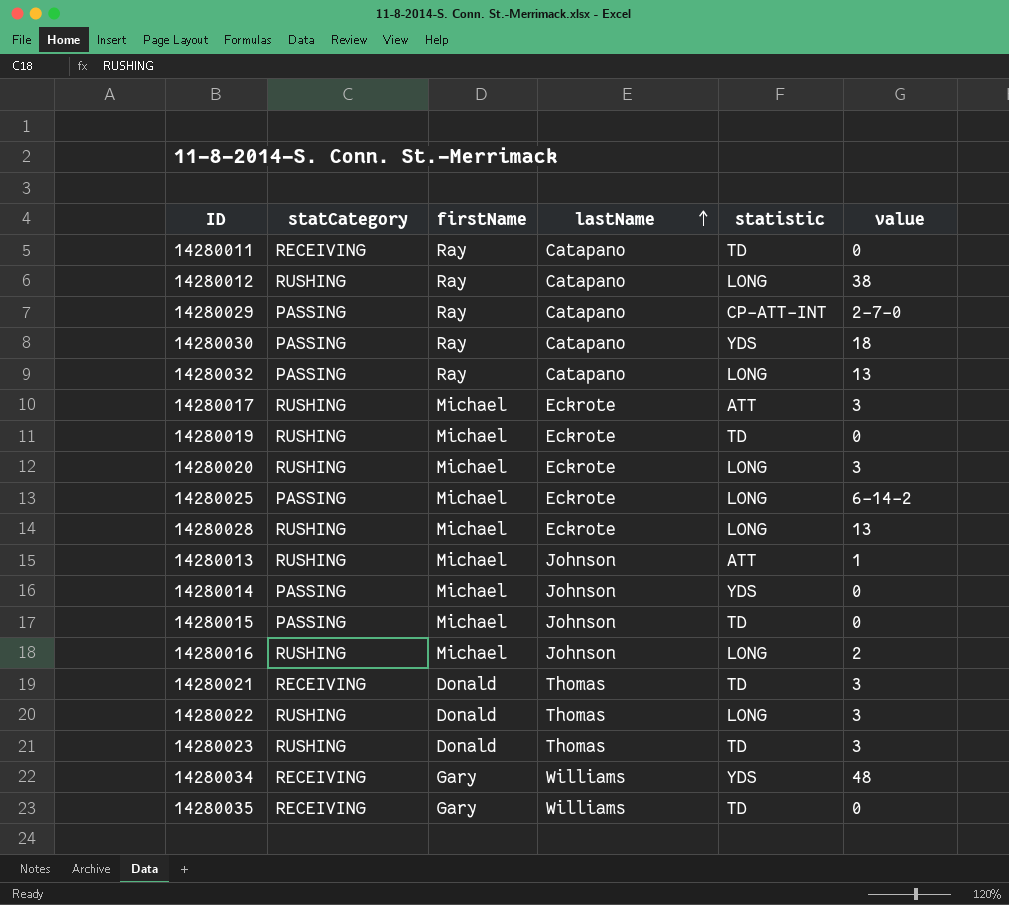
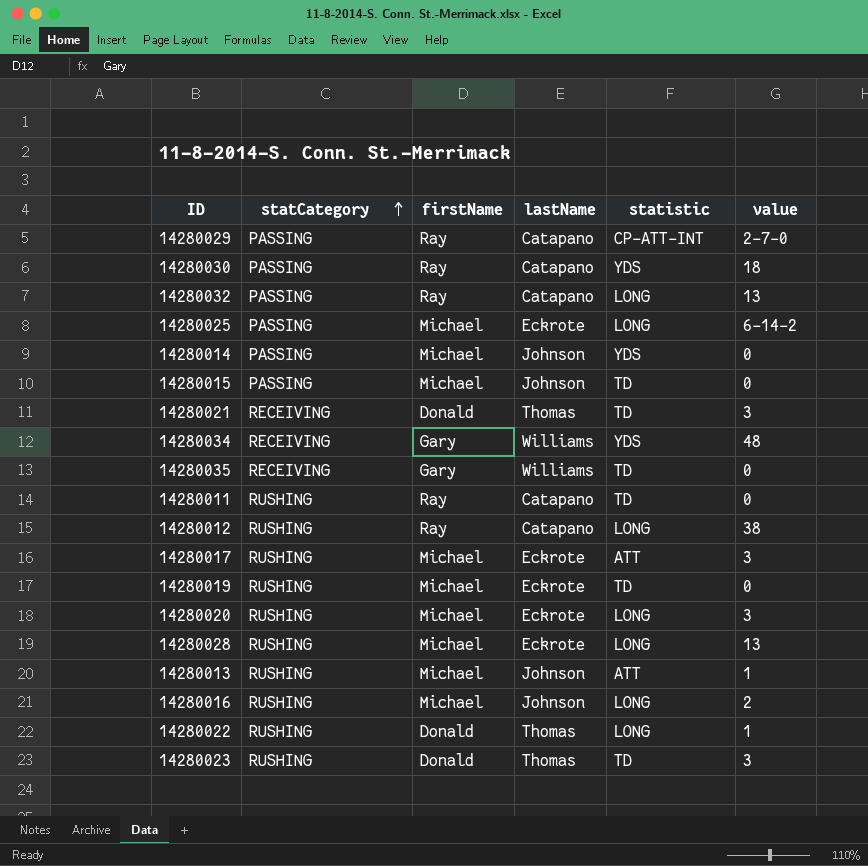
row order: lastName ascending -> statCategory ascending
14280011 | statCategory: RECEIVING -> RUSHING
14280022 | value: 3 -> 1

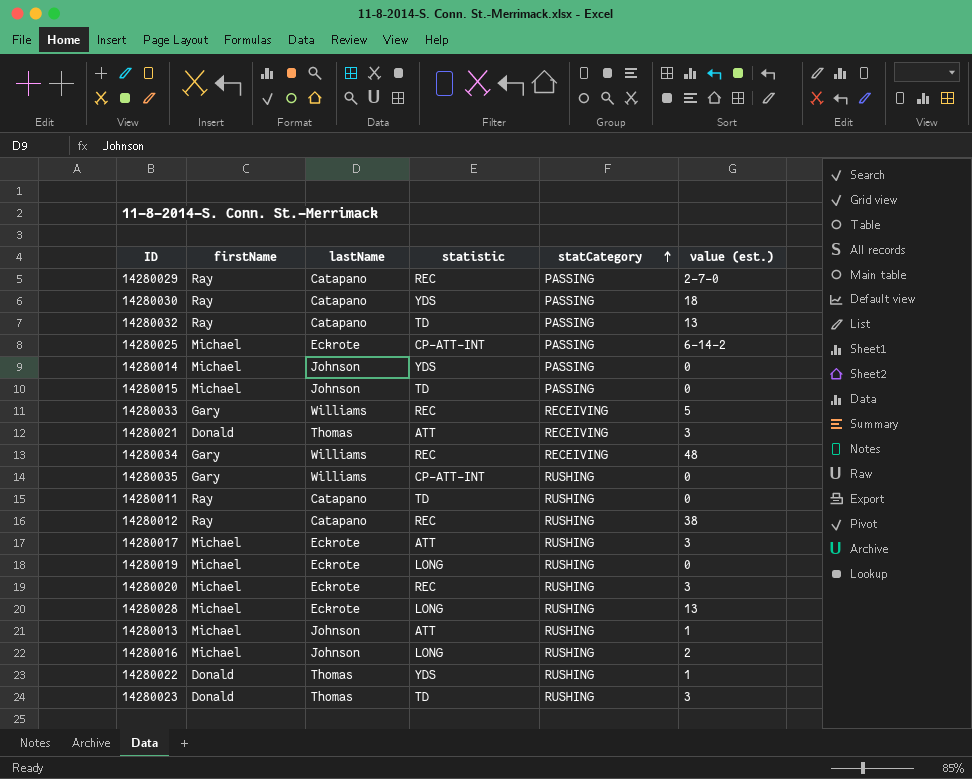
column statCategory | position: 2 -> 5
column name: value -> value (est.)
14280029 | statistic: CP-ATT-INT -> REC
14280032 | statistic: LONG -> TD
14280025 | statistic: LONG -> CP-ATT-INT
row 14280033: none -> Gary | Williams | REC | RECEIVING | 5
14280021 | statistic: TD -> ATT
14280034 | statistic: YDS -> REC
14280035 | statistic: TD -> CP-ATT-INT
14280035 | statCategory: RECEIVING -> RUSHING
14280012 | statistic: LONG -> REC
14280019 | statistic: TD -> LONG
14280020 | statistic: LONG -> REC
14280022 | statistic: LONG -> YDS

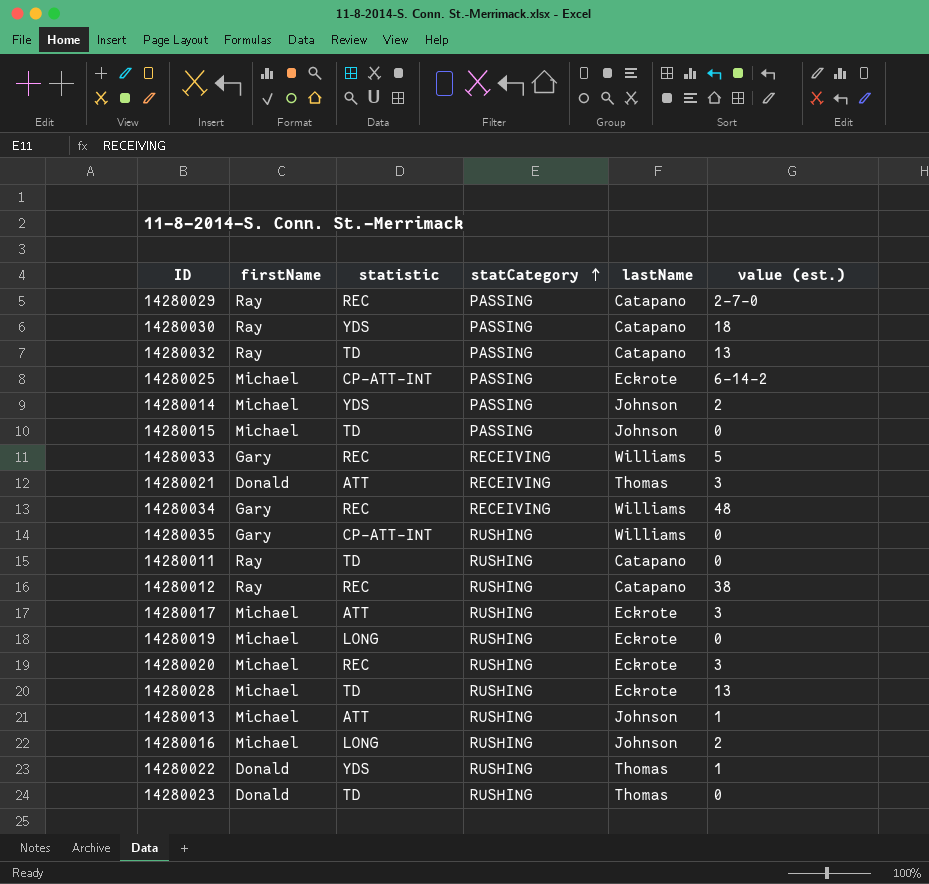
column lastName | position: 3 -> 5
14280014 | value (est.): 0 -> 2
14280028 | statistic: LONG -> TD
14280023 | value (est.): 3 -> 0

